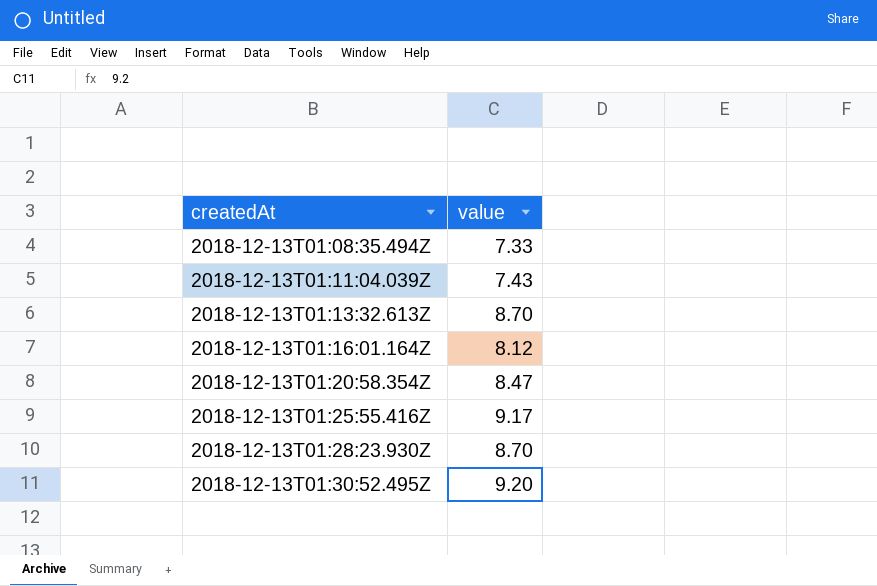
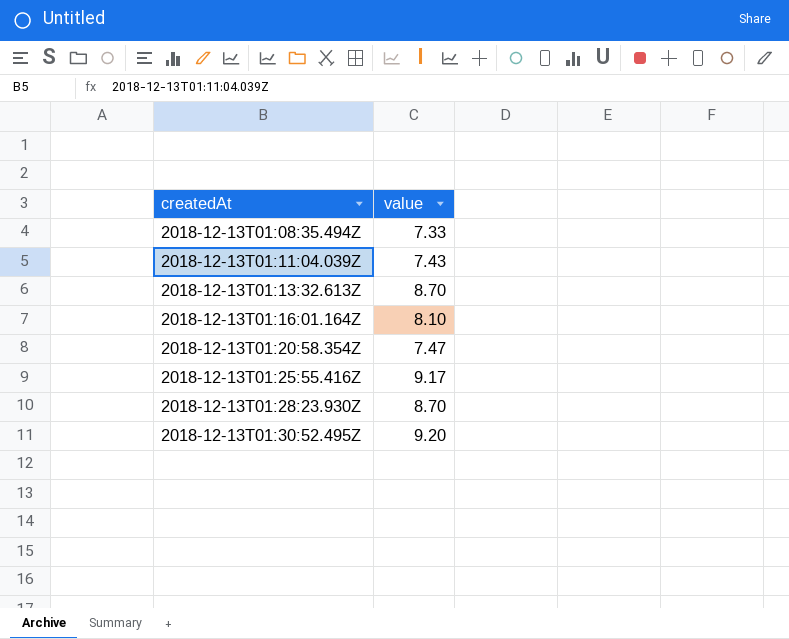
2018-12-13T01:16:01.164Z | value: 8.12 -> 8.10
2018-12-13T01:20:58.354Z | value: 8.47 -> 7.47

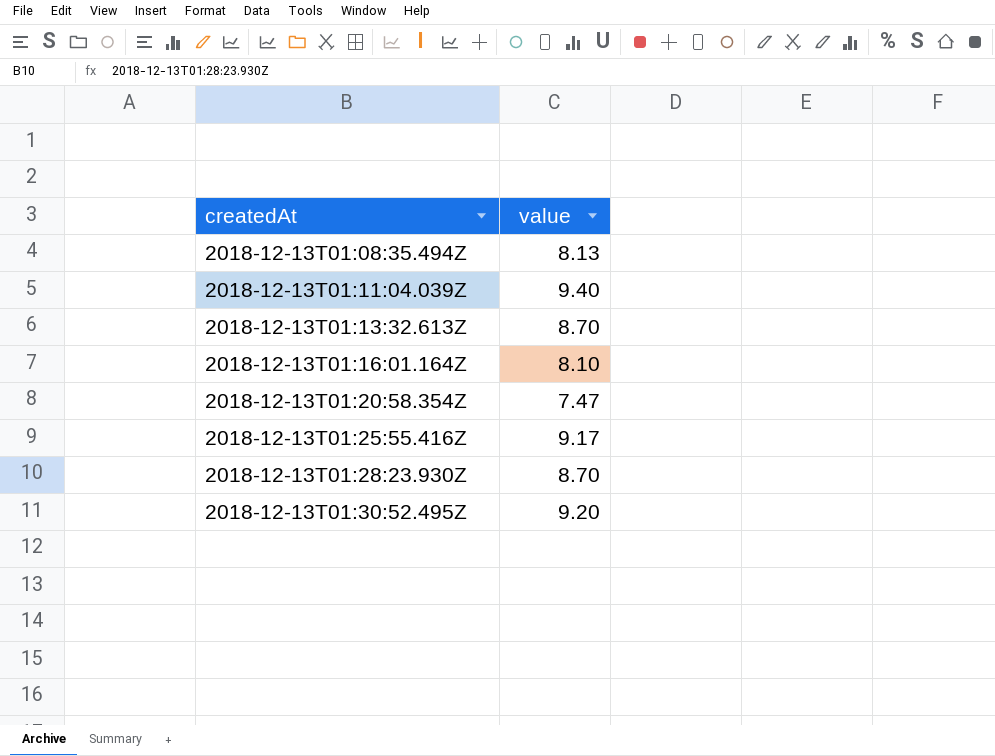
2018-12-13T01:08:35.494Z | value: 7.33 -> 8.13
2018-12-13T01:11:04.039Z | value: 7.43 -> 9.40

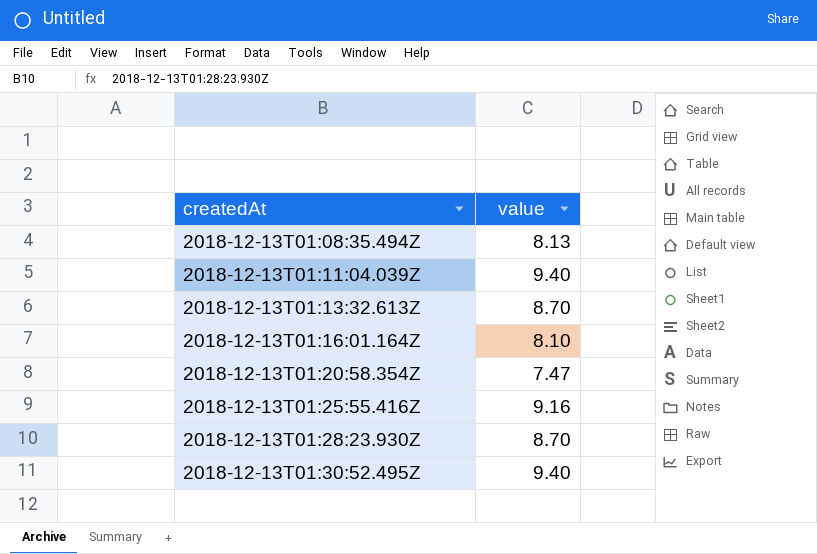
2018-12-13T01:25:55.416Z | value: 9.17 -> 9.16
2018-12-13T01:30:52.495Z | value: 9.20 -> 9.40

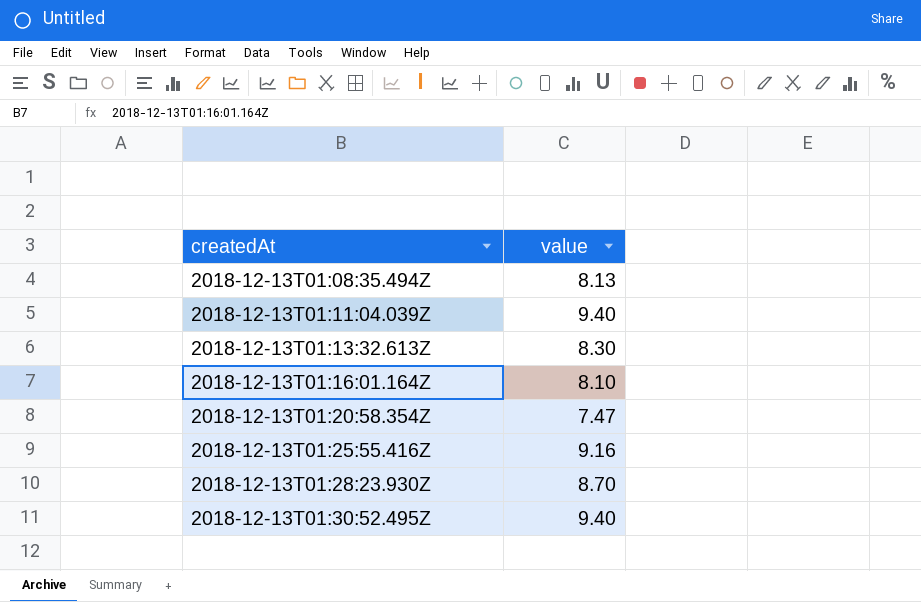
2018-12-13T01:13:32.613Z | value: 8.70 -> 8.30

